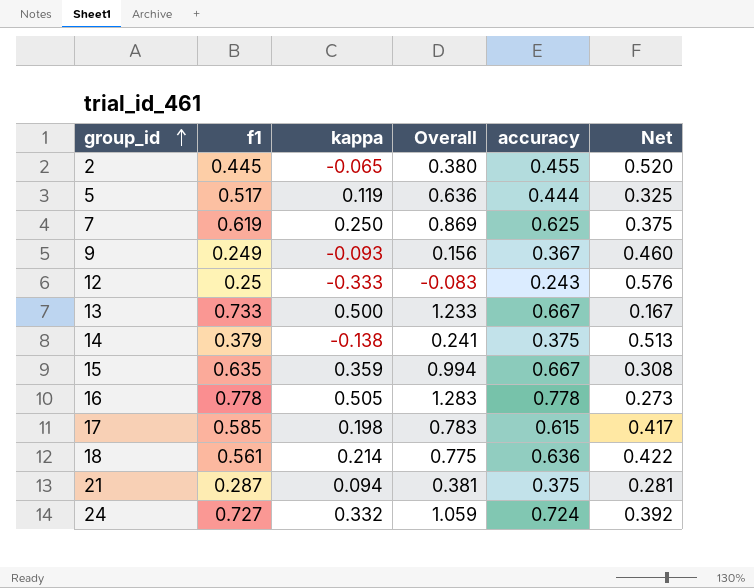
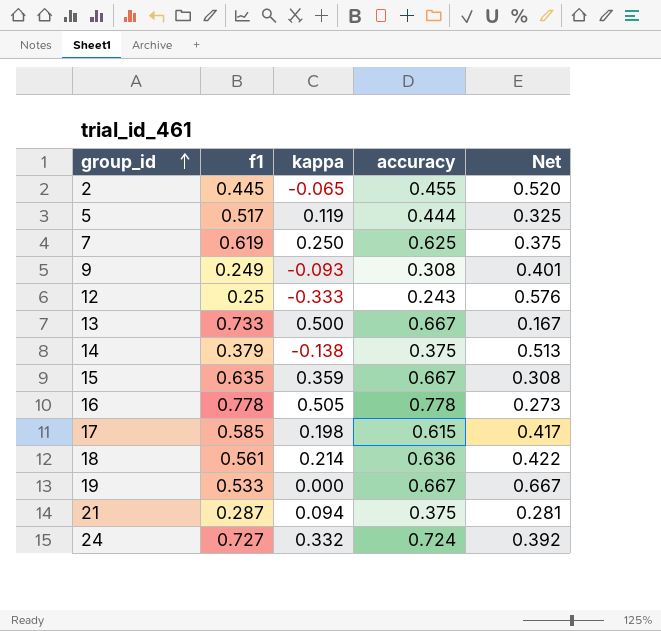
column Overall | formula: [f1] + [kappa] -> none
9 | accuracy: 0.367 -> 0.308
9 | Net: 0.460 -> 0.401
row 19: none -> 0.533 | 0.000 | 0.667 | 0.667

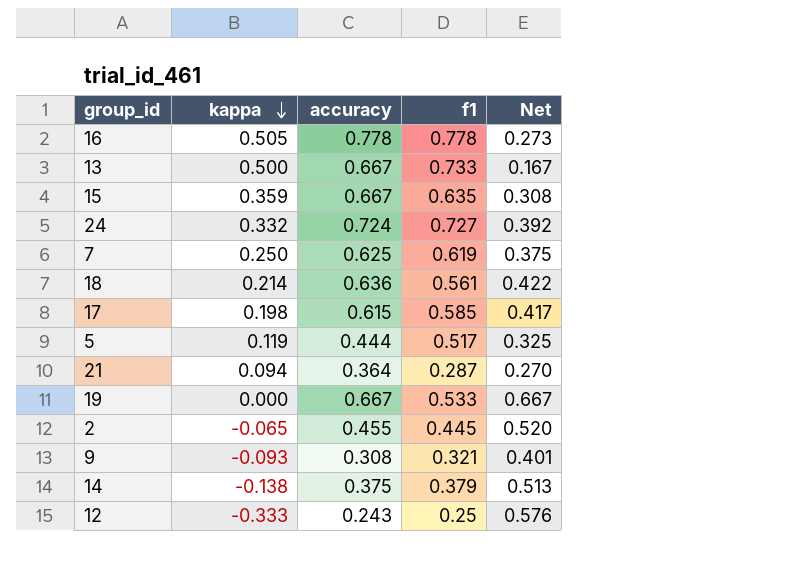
row order: group_id ascending -> kappa descending
column f1 | position: 2 -> 4
21 | accuracy: 0.375 -> 0.364
21 | Net: 0.281 -> 0.270
9 | f1: 0.249 -> 0.321

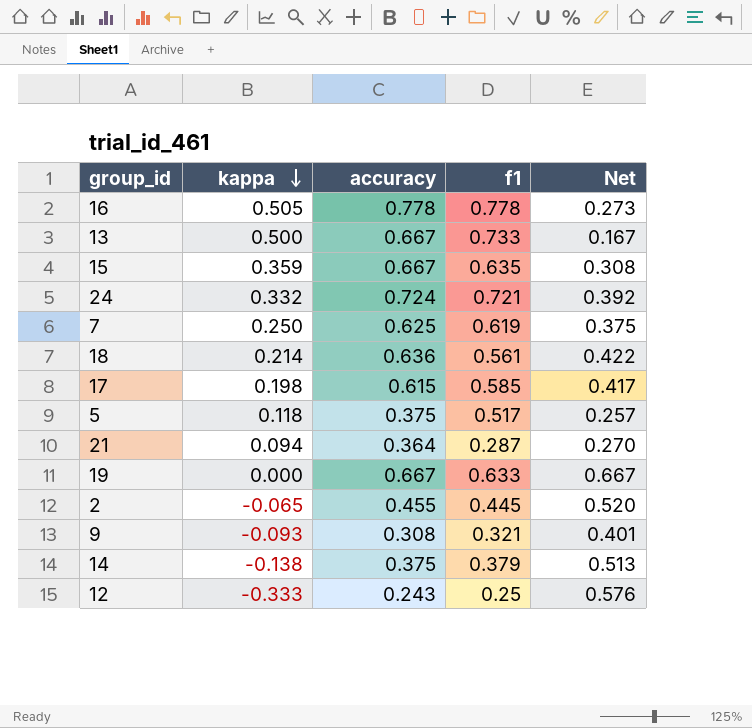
24 | f1: 0.727 -> 0.721
5 | kappa: 0.119 -> 0.118
5 | accuracy: 0.444 -> 0.375
5 | Net: 0.325 -> 0.257
19 | f1: 0.533 -> 0.633

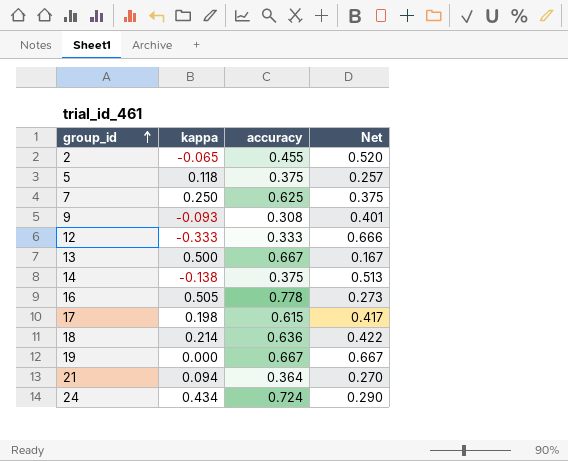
row order: kappa descending -> group_id ascending
column f1 | position: 4 -> none
row 15: 0.359 | 0.667 | 0.635 | 0.308 -> none
12 | accuracy: 0.243 -> 0.333
12 | Net: 0.576 -> 0.666
24 | kappa: 0.332 -> 0.434
24 | Net: 0.392 -> 0.290

